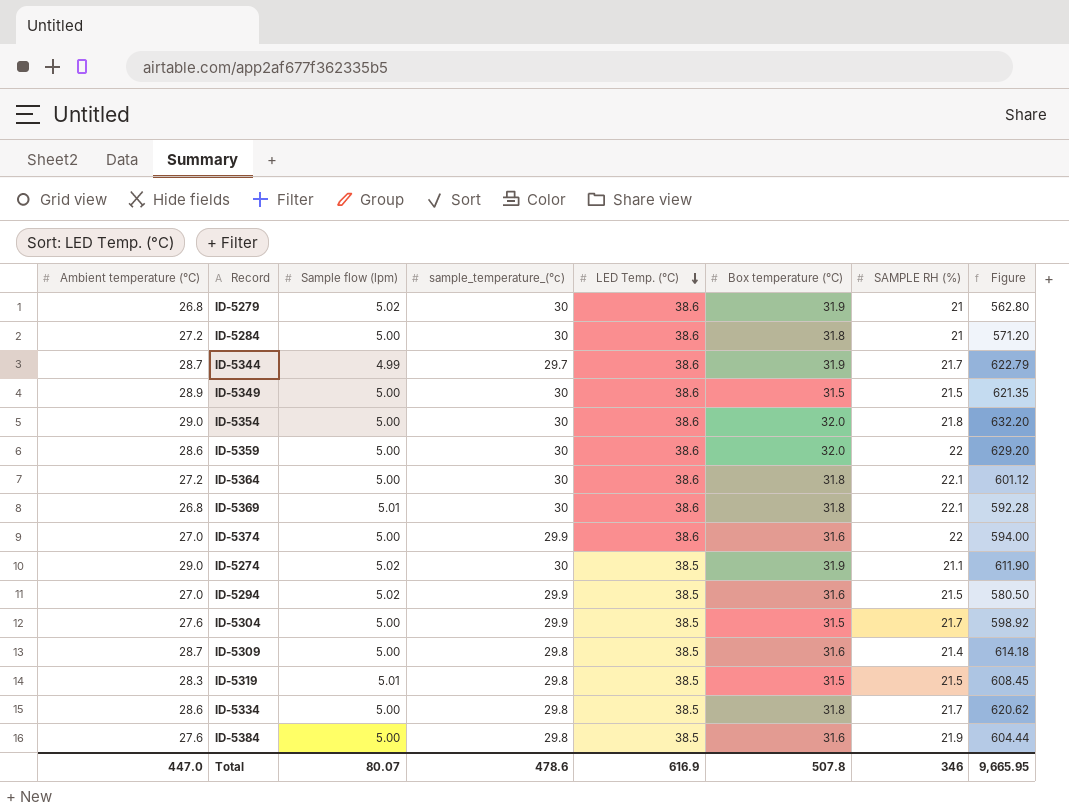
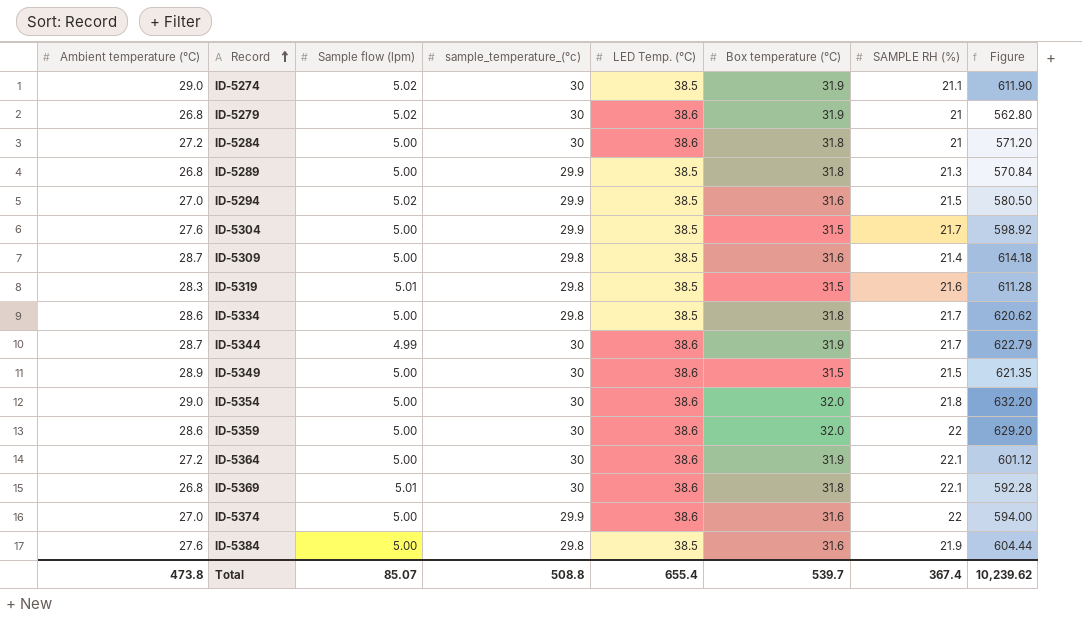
row order: LED Temp. (°C) descending -> Record ascending
row ID-5289: none -> 26.8 | 5.00 | 29.9 | 38.5 | 31.8 | 21.3 | 570.84
ID-5319 | SAMPLE RH (%): 21.5 -> 21.6
ID-5319 | Figure: 608.45 -> 611.28
ID-5344 | sample_temperature_(°c): 29.7 -> 30
ID-5364 | Box temperature (°C): 31.8 -> 31.9
Total | Ambient temperature (°C): 447.0 -> 473.8
Total | Sample flow (lpm): 80.07 -> 85.07
Total | sample_temperature_(°c): 478.6 -> 508.8
Total | LED Temp. (°C): 616.9 -> 655.4
Total | Box temperature (°C): 507.8 -> 539.7
Total | SAMPLE RH (%): 346 -> 367.4
Total | Figure: 9,665.95 -> 10,239.62

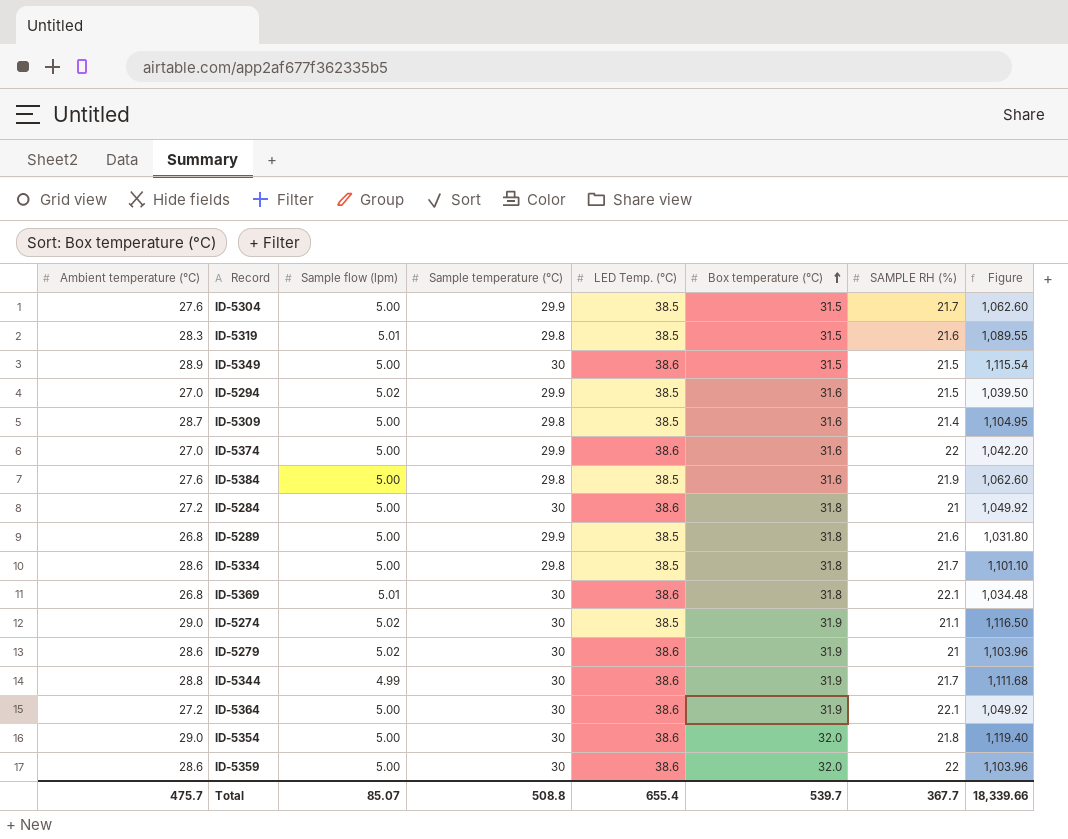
row order: Record ascending -> Box temperature (°C) ascending
column name: sample_temperature_(°c) -> Sample temperature (°C)
column Figure | formula: [Ambient temperature (°C)] * [SAMPLE RH (%)] -> [Ambient temperature (°C)] * [LED Temp. (°C)]
ID-5289 | SAMPLE RH (%): 21.3 -> 21.6
ID-5279 | Ambient temperature (°C): 26.8 -> 28.6
ID-5344 | Ambient temperature (°C): 28.7 -> 28.8
Total | Ambient temperature (°C): 473.8 -> 475.7
Total | SAMPLE RH (%): 367.4 -> 367.7
Total | Figure: 10,239.62 -> 18,339.66

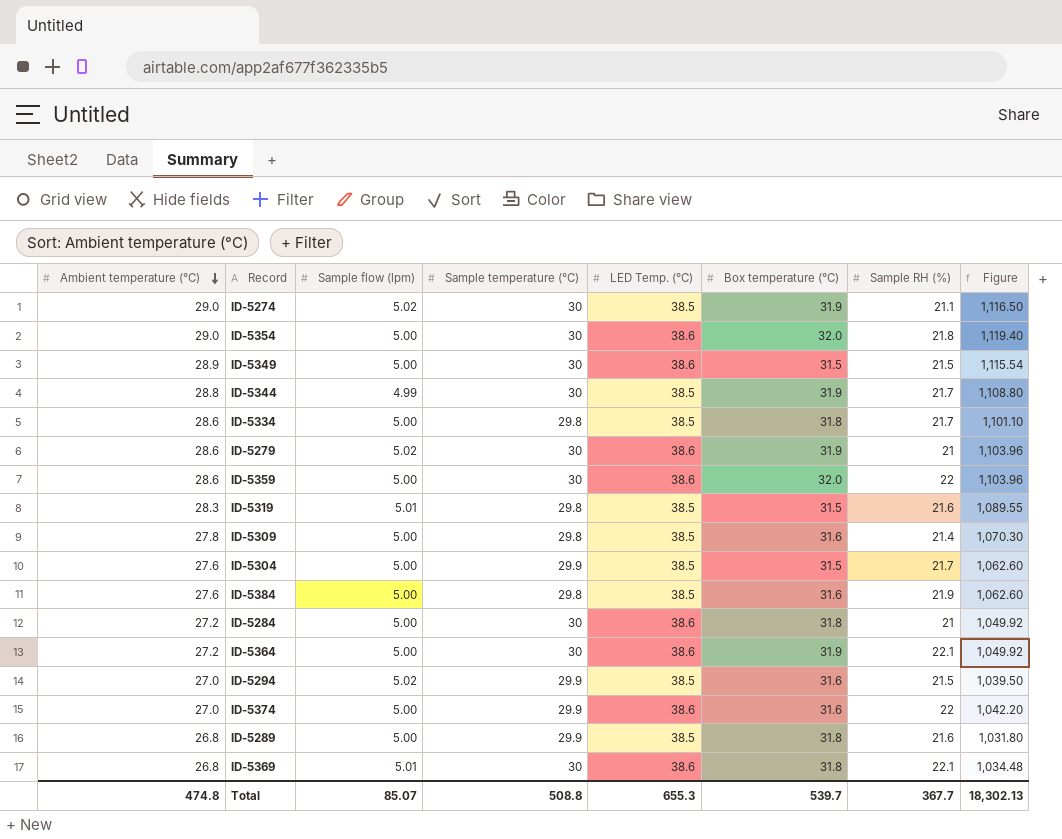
row order: Box temperature (°C) ascending -> Ambient temperature (°C) descending
column name: SAMPLE RH (%) -> Sample RH (%)
ID-5344 | LED Temp. (°C): 38.6 -> 38.5
ID-5344 | Figure: 1,111.68 -> 1,108.80
ID-5309 | Ambient temperature (°C): 28.7 -> 27.8
ID-5309 | Figure: 1,104.95 -> 1,070.30
Total | Ambient temperature (°C): 475.7 -> 474.8
Total | LED Temp. (°C): 655.4 -> 655.3
Total | Figure: 18,339.66 -> 18,302.13

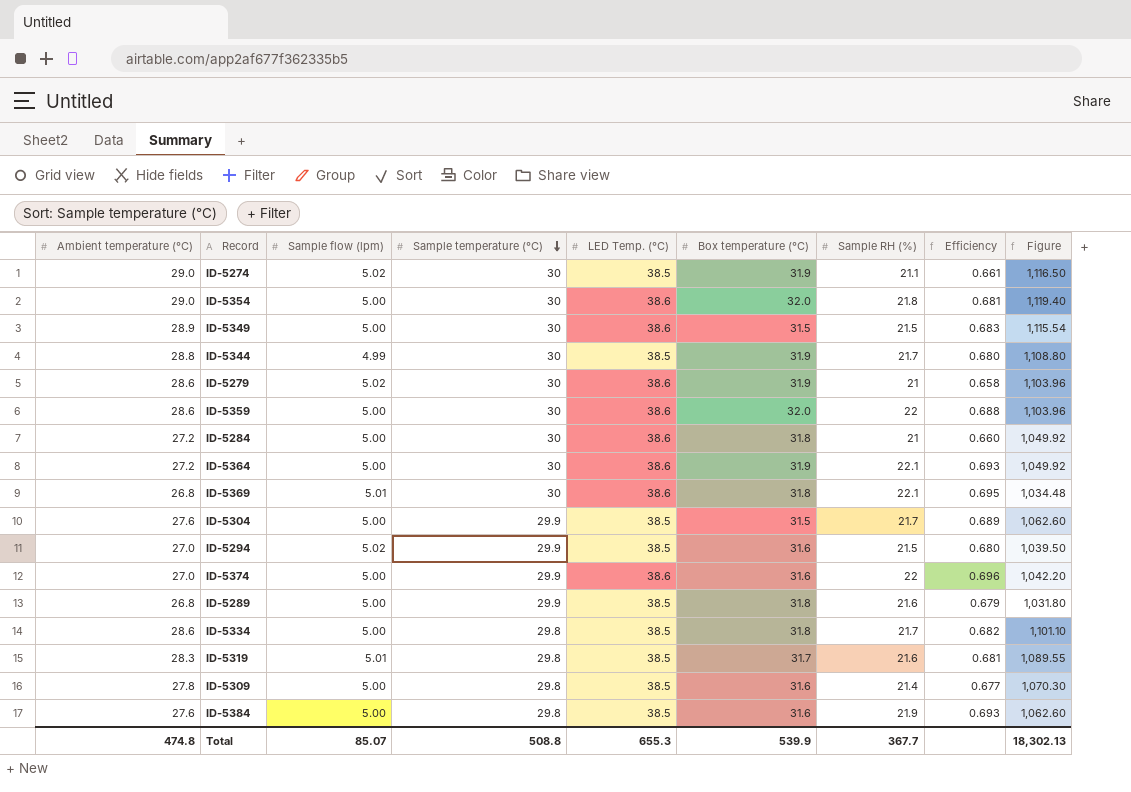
row order: Ambient temperature (°C) descending -> Sample temperature (°C) descending
column Efficiency | formula: none -> [Sample RH (%)] / [Box temperature (°C)]
ID-5319 | Box temperature (°C): 31.5 -> 31.7
Total | Box temperature (°C): 539.7 -> 539.9

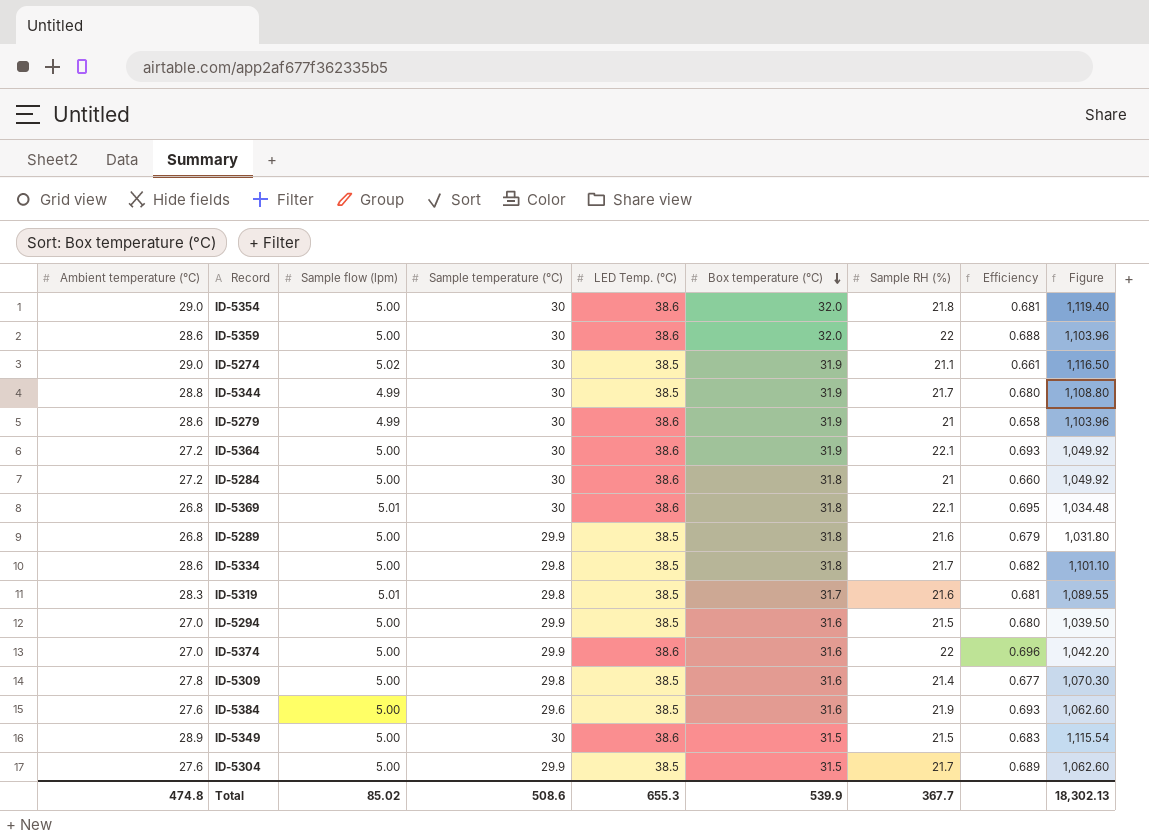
row order: Sample temperature (°C) descending -> Box temperature (°C) descending
ID-5279 | Sample flow (lpm): 5.02 -> 4.99
ID-5294 | Sample flow (lpm): 5.02 -> 5.00
ID-5384 | Sample temperature (°C): 29.8 -> 29.6
Total | Sample flow (lpm): 85.07 -> 85.02
Total | Sample temperature (°C): 508.8 -> 508.6

